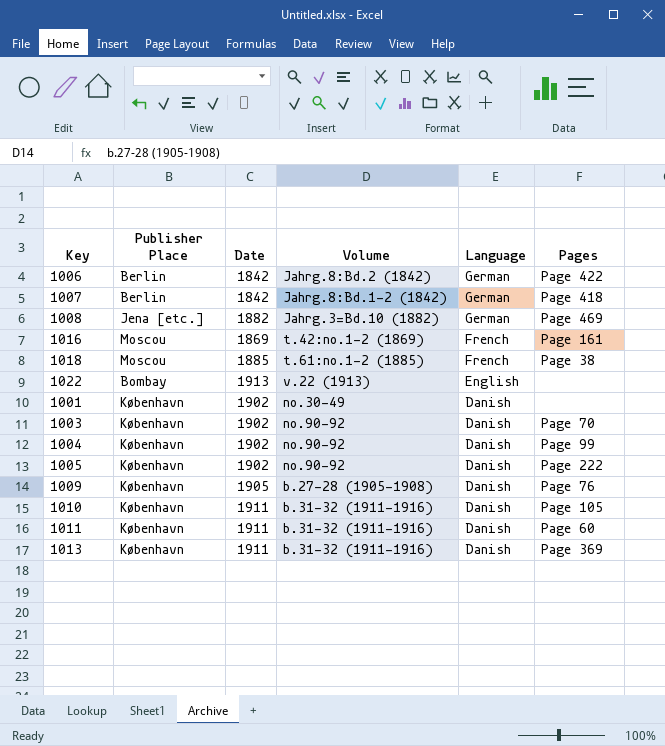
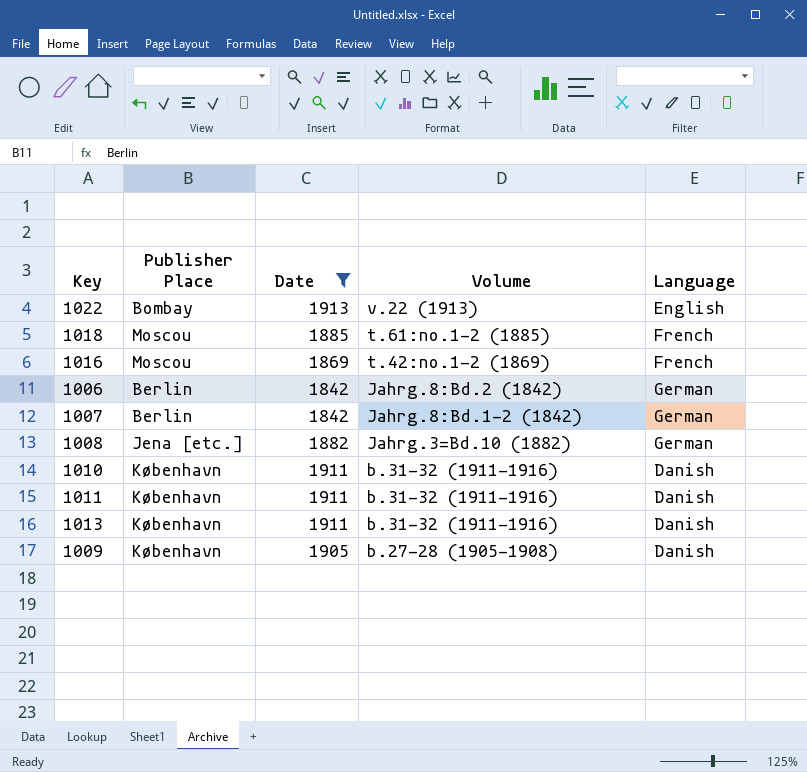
filter: none -> Date != 1902
row order: Language descending -> Volume descending
column Pages | position: 6 -> none

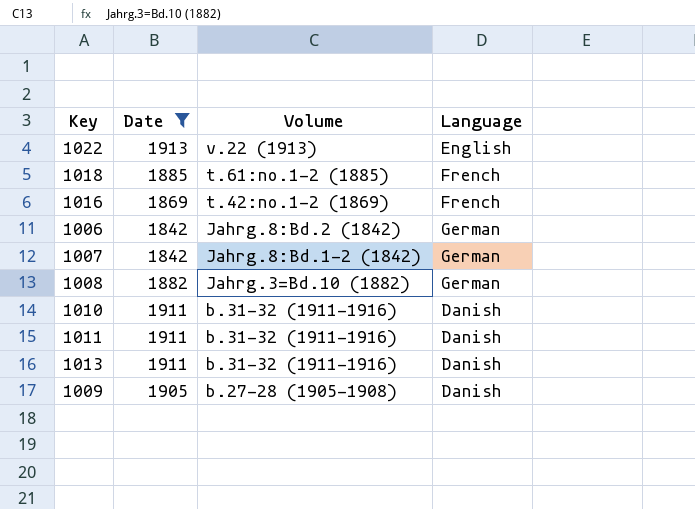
column Publisher Place | position: 2 -> none

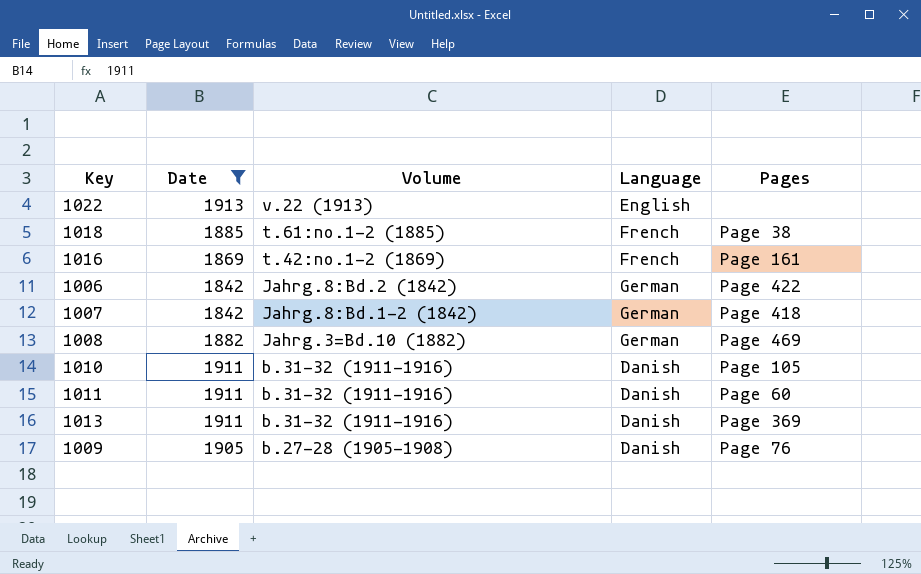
column Pages | position: none -> 5

